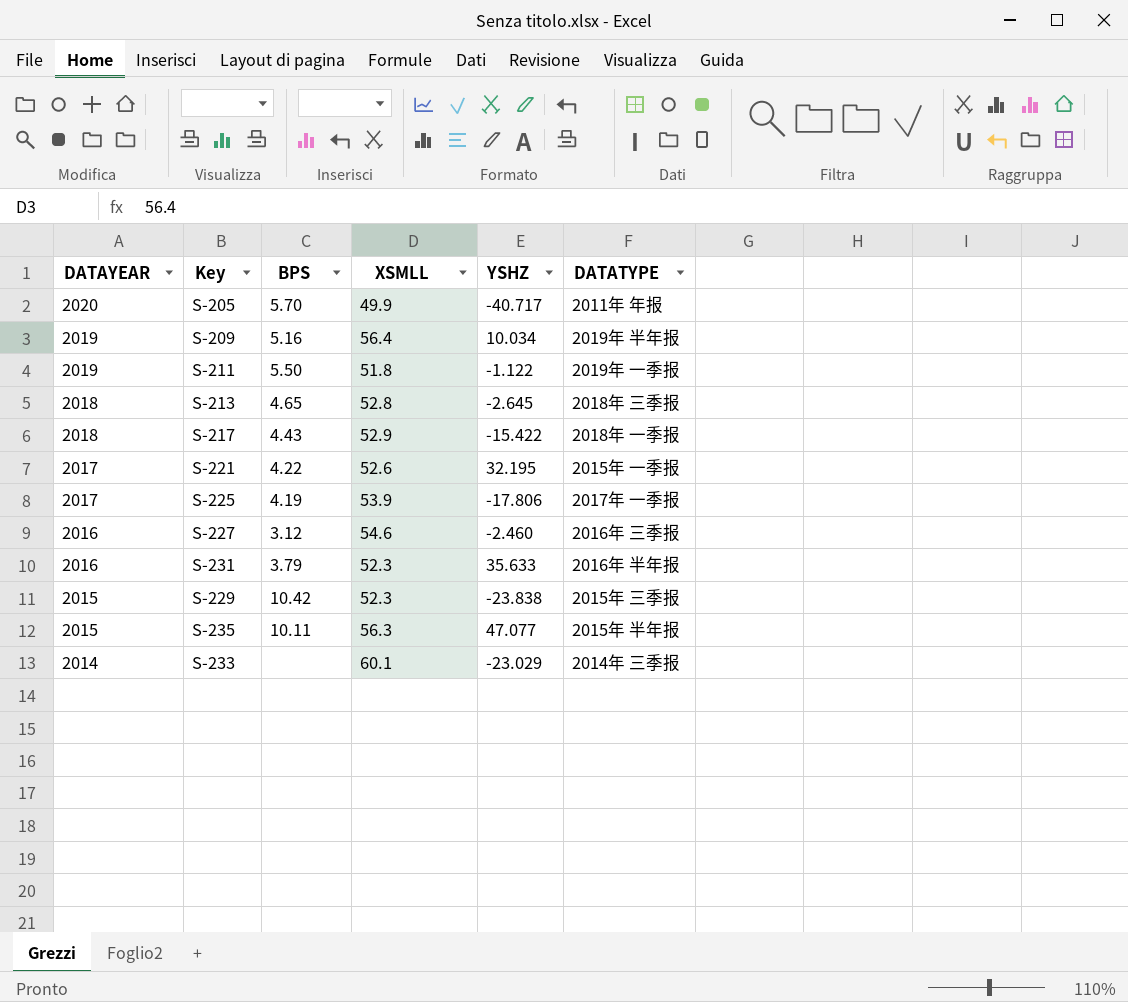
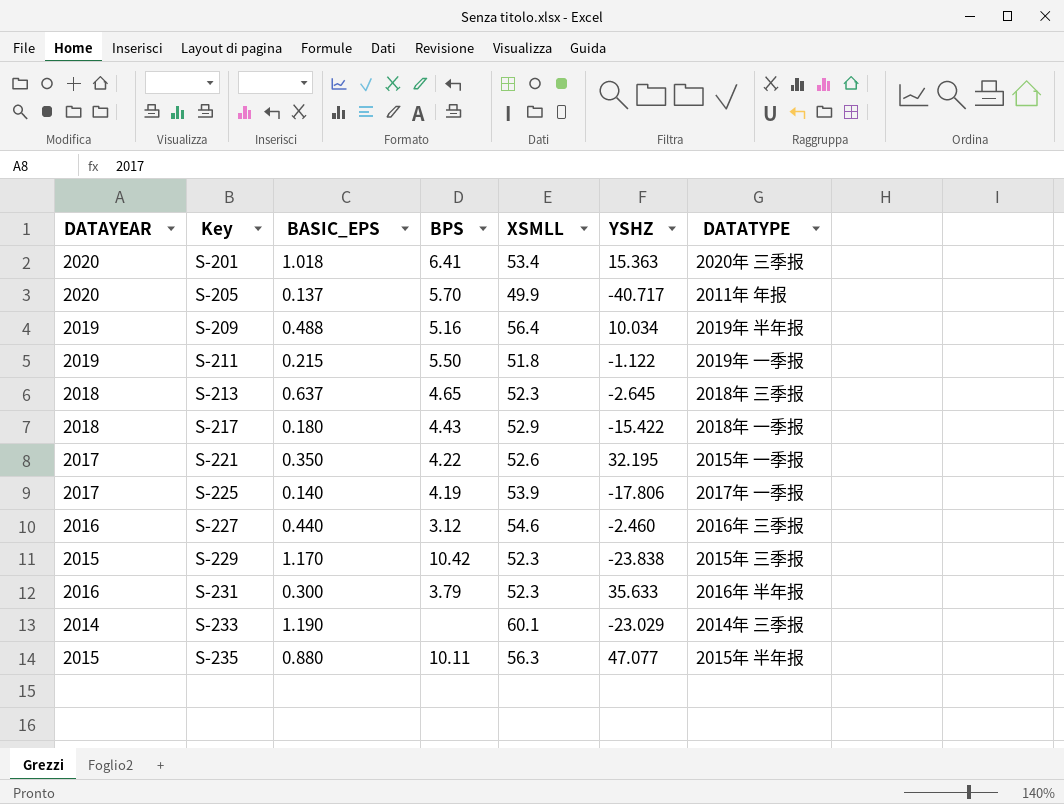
row order: DATAYEAR descending -> Key ascending
column BASIC_EPS | position: none -> 3
row S-201: none -> 2020 | 1.018 | 6.41 | 53.4 | 15.363 | 2020年 三季报
S-213 | XSMLL: 52.8 -> 52.3

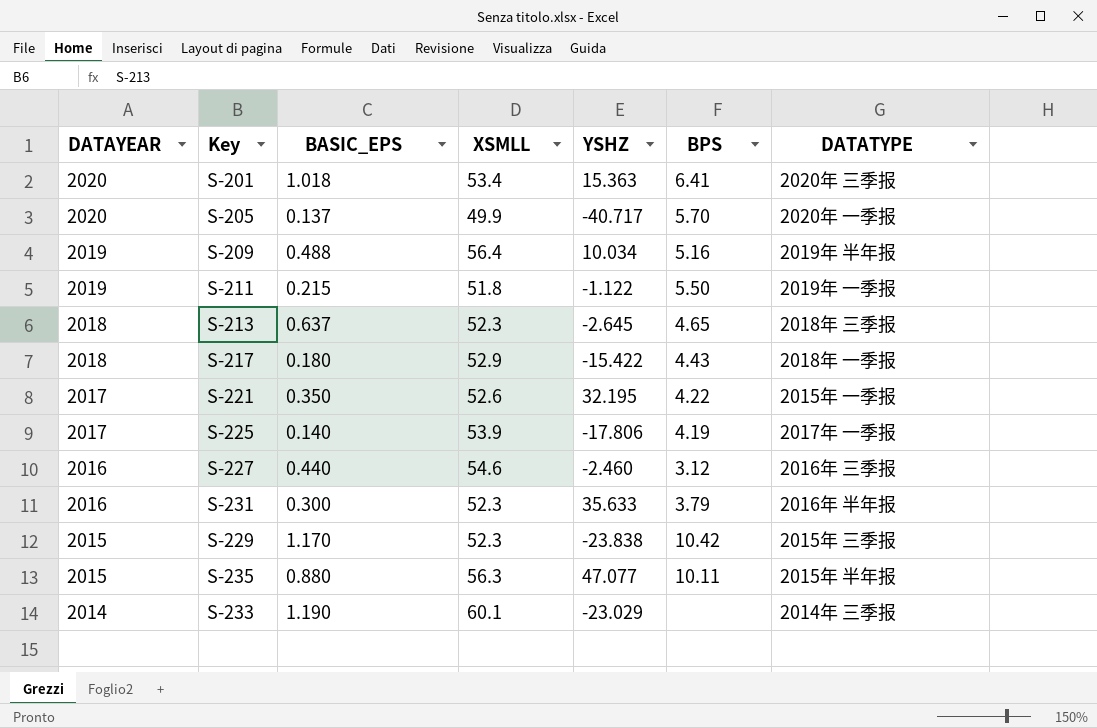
row order: Key ascending -> DATAYEAR descending
column BPS | position: 4 -> 6
S-205 | DATATYPE: 2011年 年报 -> 2020年 一季报

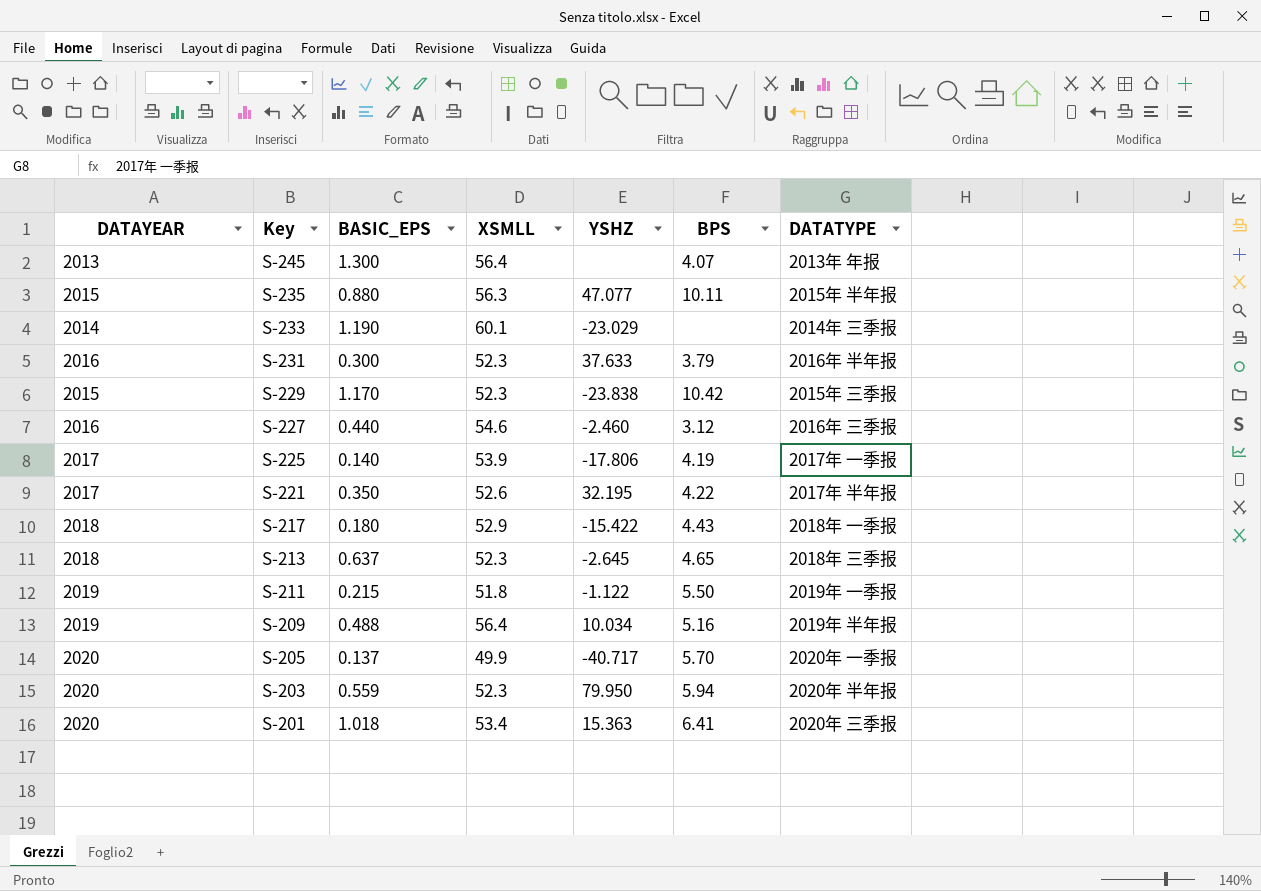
row order: DATAYEAR descending -> Key descending
row S-245: none -> 2013 | 1.300 | 56.4 | none | 4.07 | 2013年 年报
S-231 | YSHZ: 35.633 -> 37.633
S-221 | DATATYPE: 2015年 一季报 -> 2017年 半年报
row S-203: none -> 2020 | 0.559 | 52.3 | 79.950 | 5.94 | 2020年 半年报

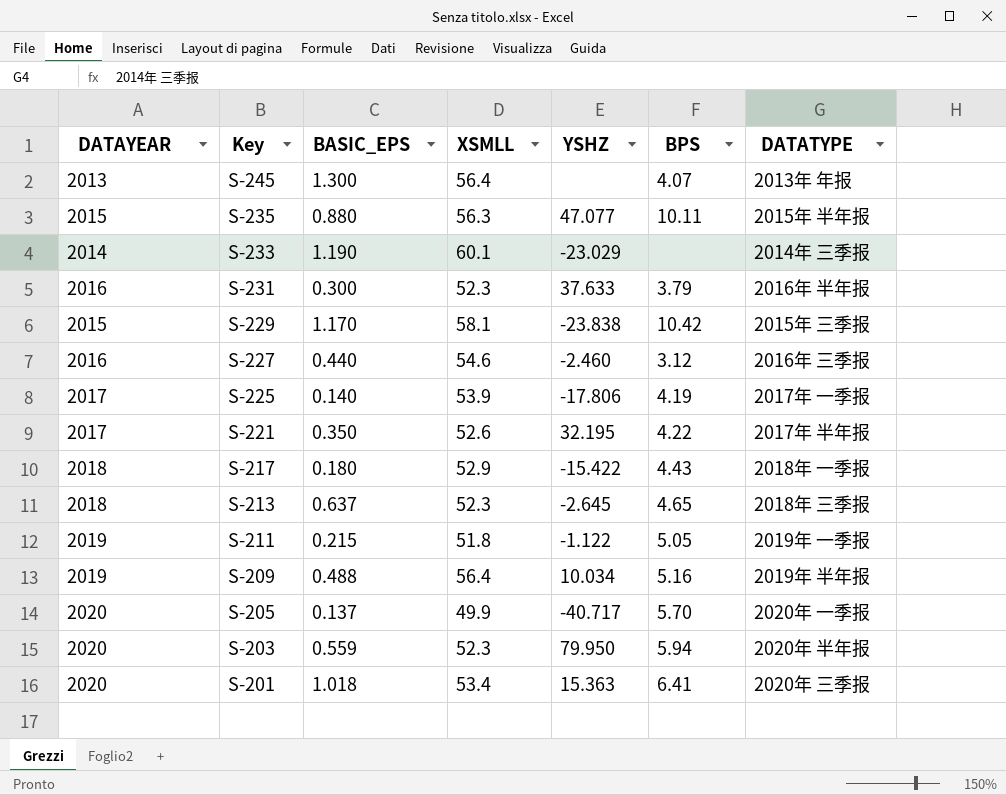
S-229 | XSMLL: 52.3 -> 58.1
S-211 | BPS: 5.50 -> 5.05

